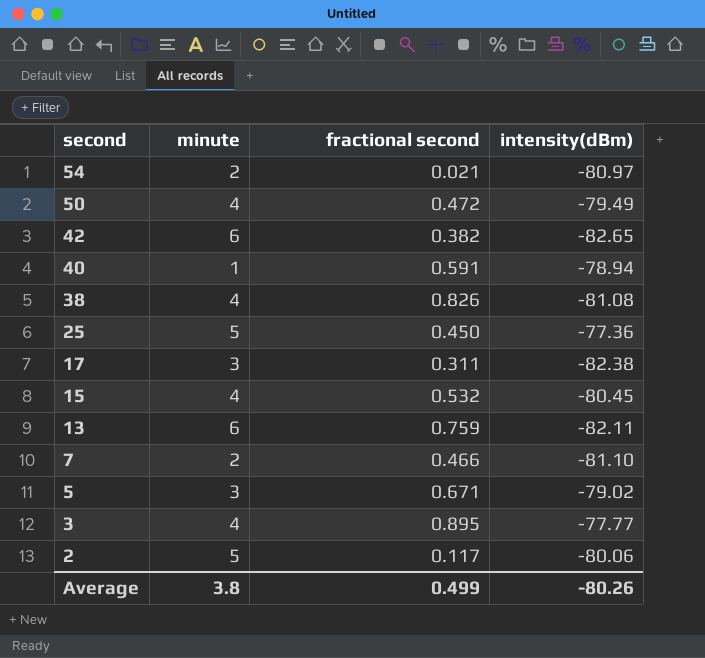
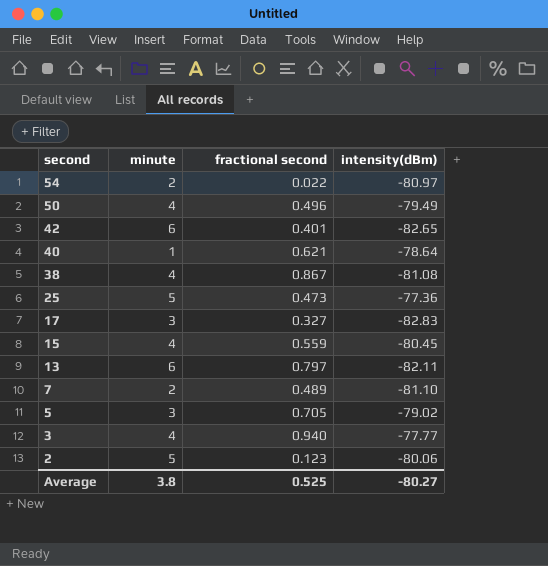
54 | fractional second: 0.021 -> 0.022
50 | fractional second: 0.472 -> 0.496
42 | fractional second: 0.382 -> 0.401
40 | fractional second: 0.591 -> 0.621
40 | intensity(dBm): -78.94 -> -78.64
38 | fractional second: 0.826 -> 0.867
25 | fractional second: 0.450 -> 0.473
17 | fractional second: 0.311 -> 0.327
17 | intensity(dBm): -82.38 -> -82.83
15 | fractional second: 0.532 -> 0.559
13 | fractional second: 0.759 -> 0.797
7 | fractional second: 0.466 -> 0.489
5 | fractional second: 0.671 -> 0.705
3 | fractional second: 0.895 -> 0.940
2 | fractional second: 0.117 -> 0.123
Average | fractional second: 0.499 -> 0.525
Average | intensity(dBm): -80.26 -> -80.27

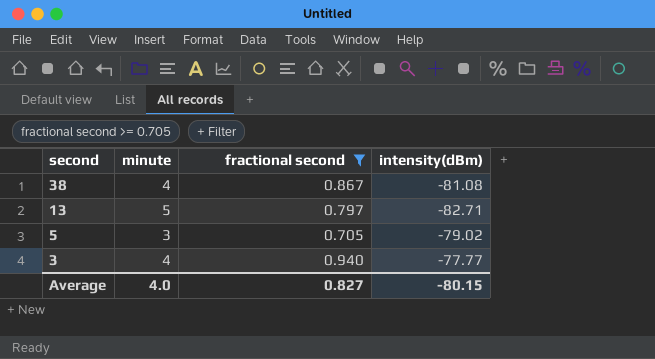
filter: none -> fractional second >= 0.705
13 | minute: 6 -> 5
13 | intensity(dBm): -82.11 -> -82.71
Average | minute: 3.8 -> 4.0
Average | fractional second: 0.525 -> 0.827
Average | intensity(dBm): -80.27 -> -80.15

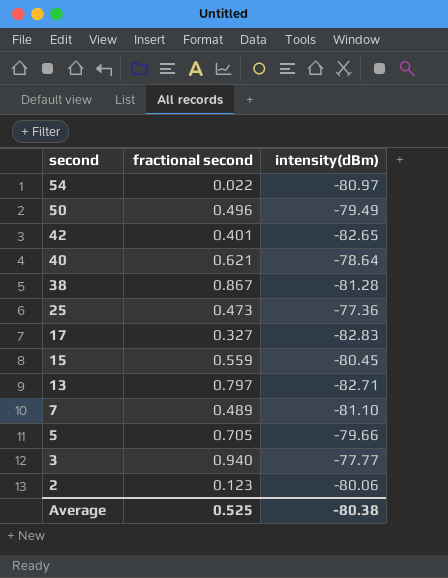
filter: fractional second >= 0.705 -> none
column minute | position: 2 -> none
38 | intensity(dBm): -81.08 -> -81.28
5 | intensity(dBm): -79.02 -> -79.66
Average | fractional second: 0.827 -> 0.525
Average | intensity(dBm): -80.15 -> -80.38

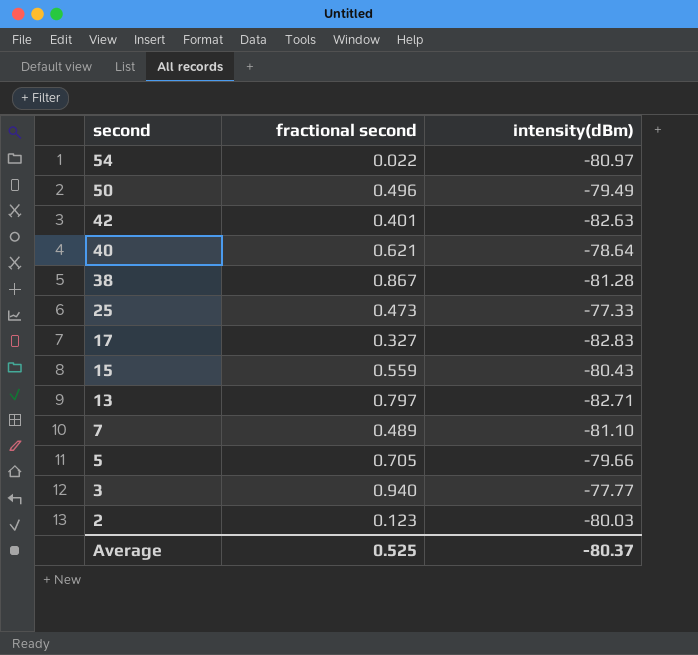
42 | intensity(dBm): -82.65 -> -82.63
25 | intensity(dBm): -77.36 -> -77.33
15 | intensity(dBm): -80.45 -> -80.43
2 | intensity(dBm): -80.06 -> -80.03
Average | intensity(dBm): -80.38 -> -80.37

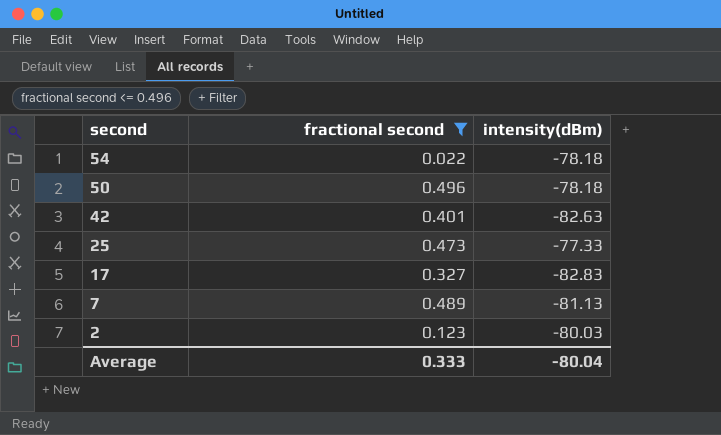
filter: none -> fractional second <= 0.496
54 | intensity(dBm): -80.97 -> -78.18
50 | intensity(dBm): -79.49 -> -78.18
7 | intensity(dBm): -81.10 -> -81.13
Average | fractional second: 0.525 -> 0.333
Average | intensity(dBm): -80.37 -> -80.04

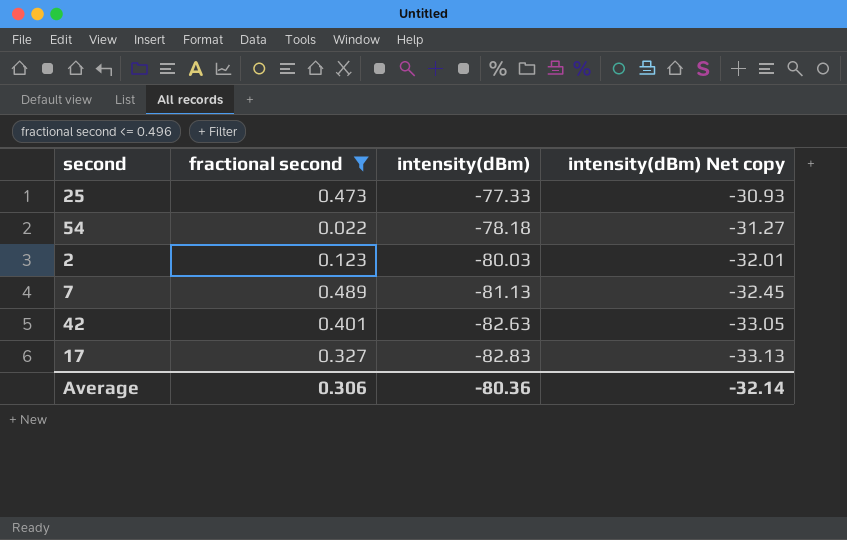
row order: second descending -> intensity(dBm) descending
column intensity(dBm) Net copy | formula: none -> [intensity(dBm)] * 0.4
row 50: 0.496 | -78.18 -> none
Average | fractional second: 0.333 -> 0.306
Average | intensity(dBm): -80.04 -> -80.36

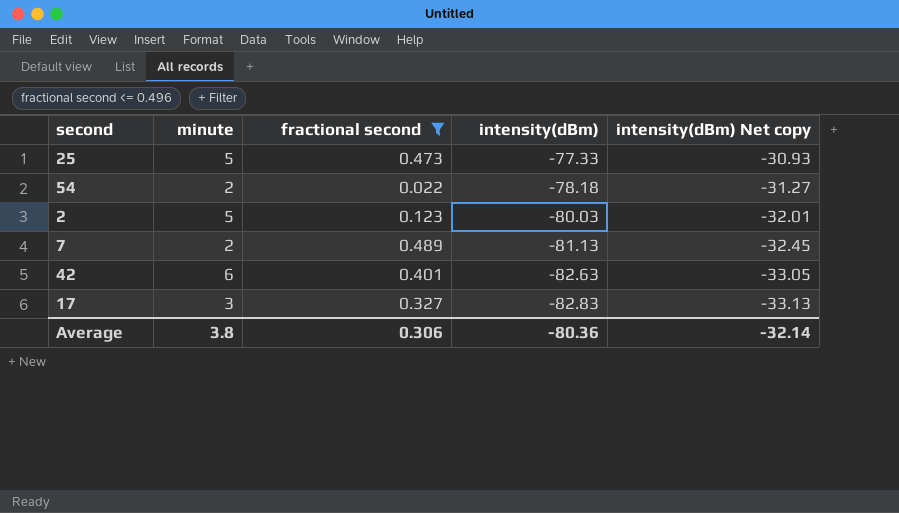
column minute | position: none -> 2

